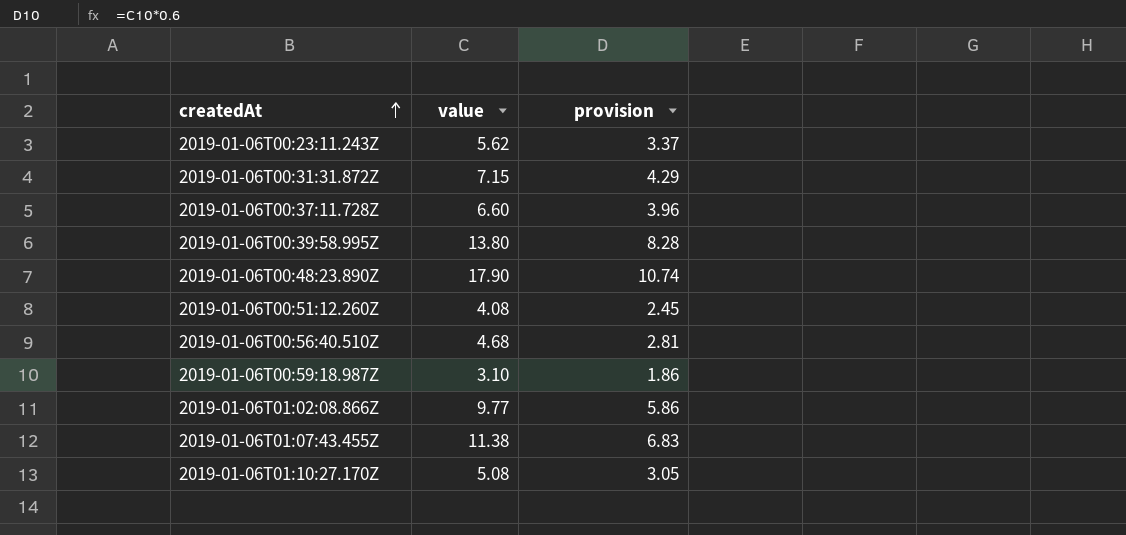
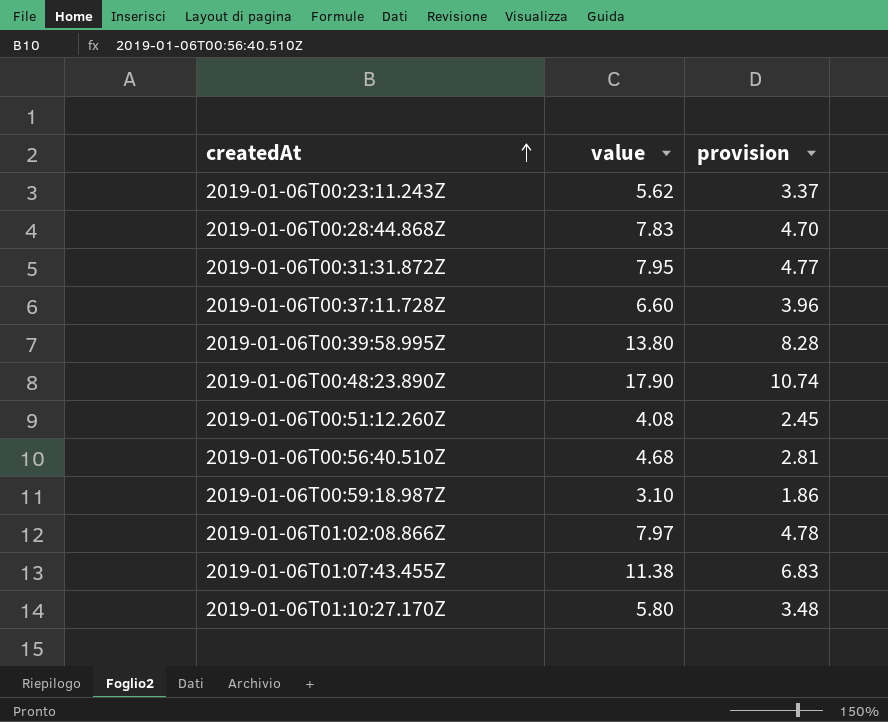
row 2019-01-06T00:28:44.868Z: none -> 7.83 | 4.70
2019-01-06T00:31:31.872Z | value: 7.15 -> 7.95
2019-01-06T00:31:31.872Z | provision: 4.29 -> 4.77
2019-01-06T01:02:08.866Z | value: 9.77 -> 7.97
2019-01-06T01:02:08.866Z | provision: 5.86 -> 4.78
2019-01-06T01:10:27.170Z | value: 5.08 -> 5.80
2019-01-06T01:10:27.170Z | provision: 3.05 -> 3.48

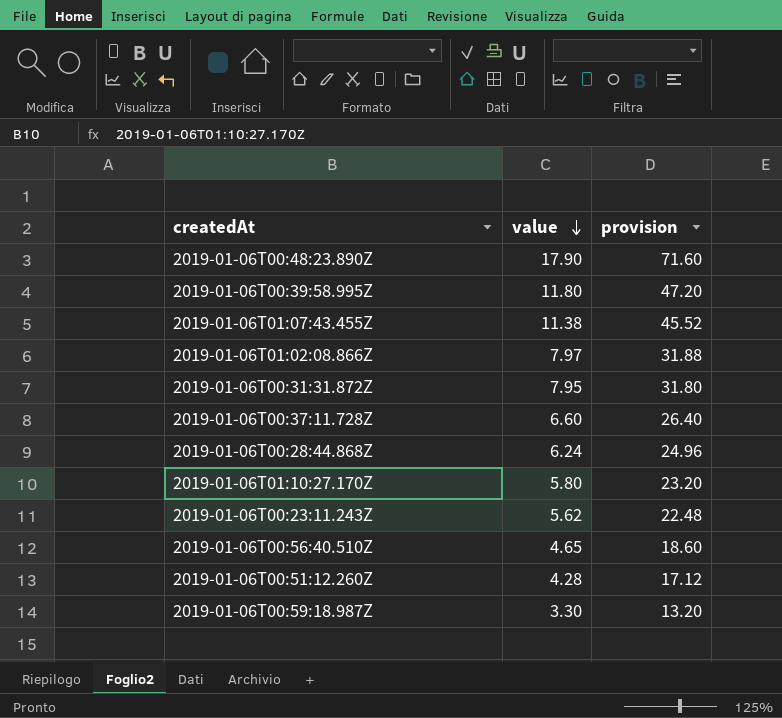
row order: createdAt ascending -> value descending
column provision | formula: [value] * 0.6 -> [value] * 4
2019-01-06T00:39:58.995Z | value: 13.80 -> 11.80
2019-01-06T00:28:44.868Z | value: 7.83 -> 6.24
2019-01-06T00:56:40.510Z | value: 4.68 -> 4.65
2019-01-06T00:51:12.260Z | value: 4.08 -> 4.28
2019-01-06T00:59:18.987Z | value: 3.10 -> 3.30

